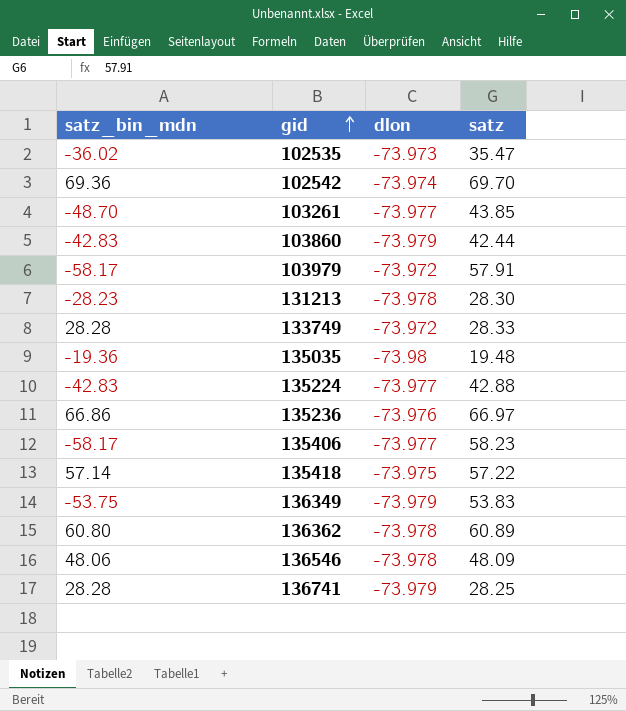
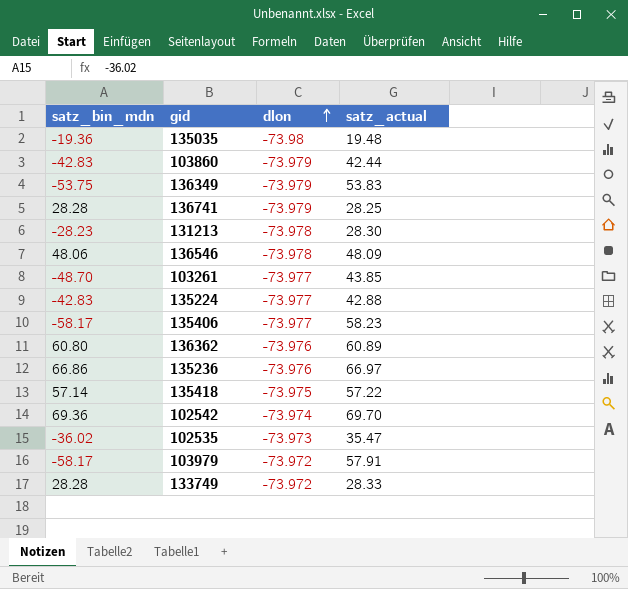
row order: gid ascending -> dlon ascending
column name: satz -> satz_actual
136362 | dlon: -73.978 -> -73.976

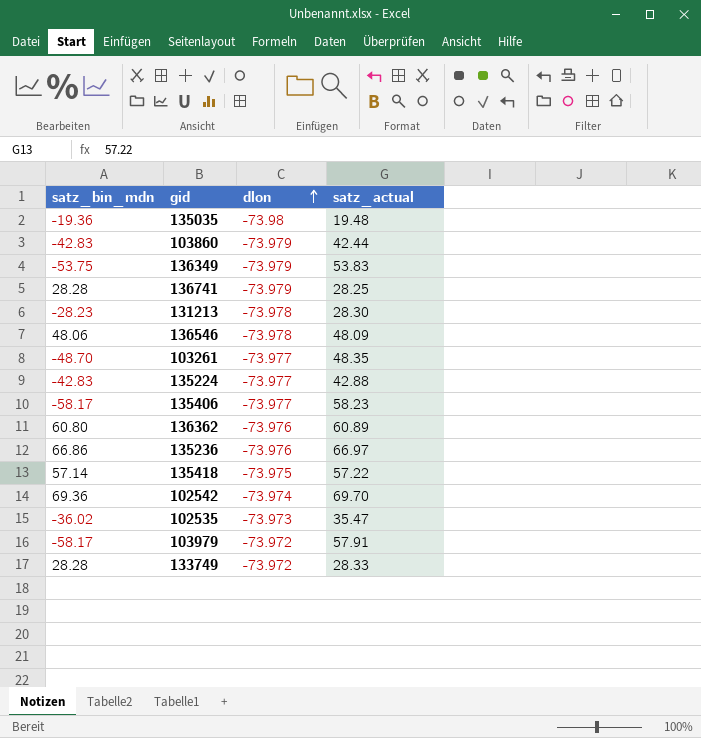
103261 | satz_actual: 43.85 -> 48.35

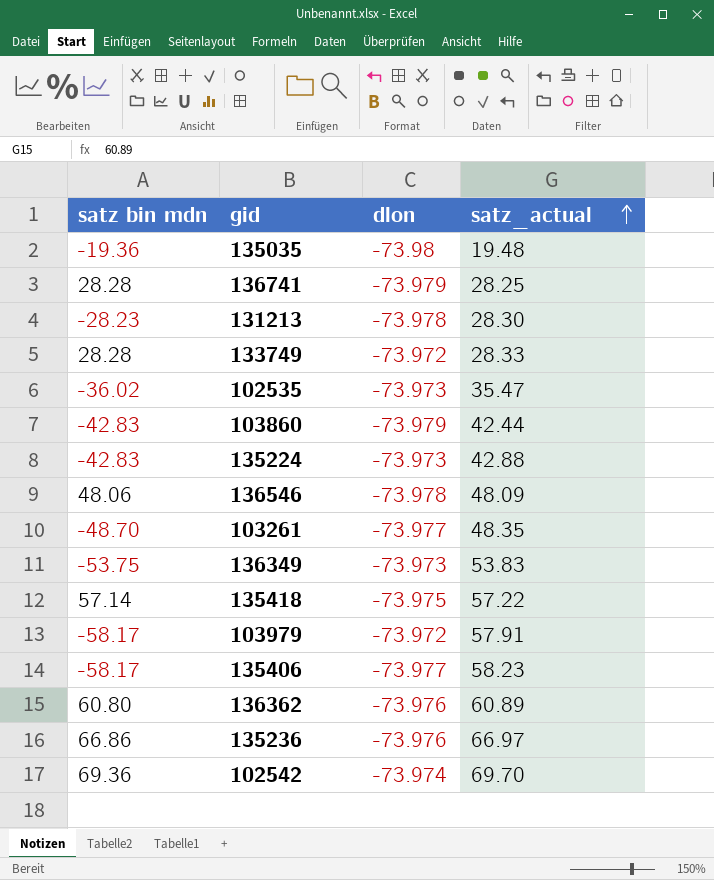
row order: dlon ascending -> satz_actual ascending
column name: satz_bin_mdn -> satz bin mdn
135224 | dlon: -73.977 -> -73.973
136349 | dlon: -73.979 -> -73.973

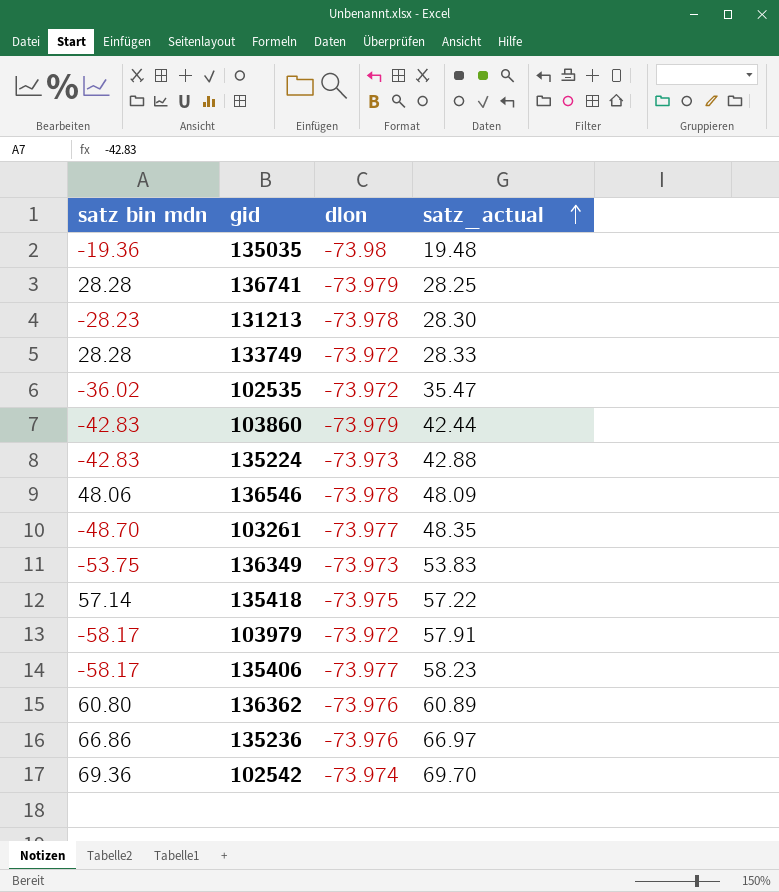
102535 | dlon: -73.973 -> -73.972

